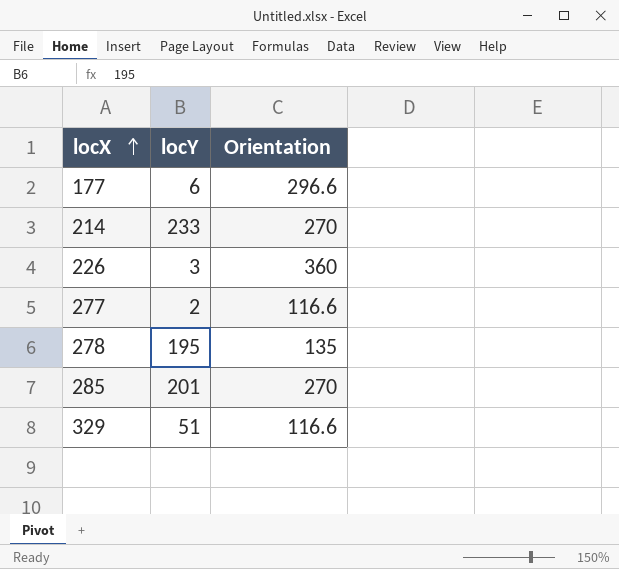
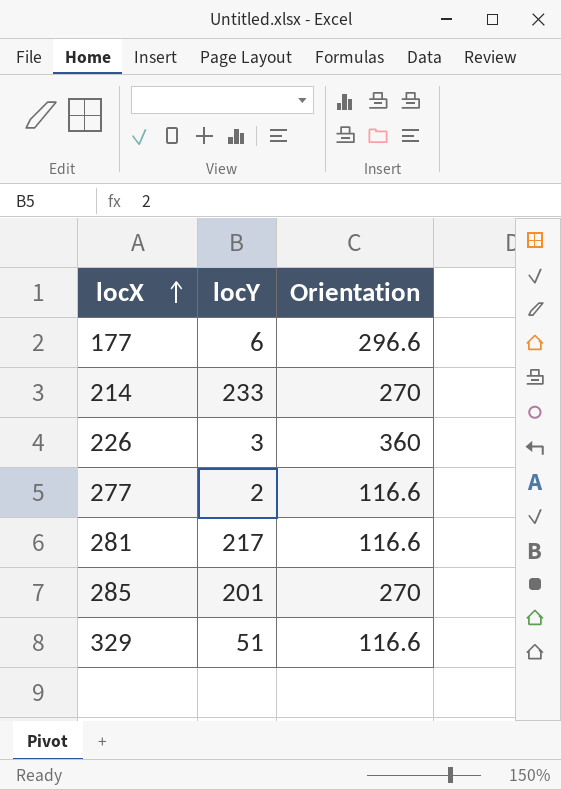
row 278: 195 | 135 -> none
row 281: none -> 217 | 116.6

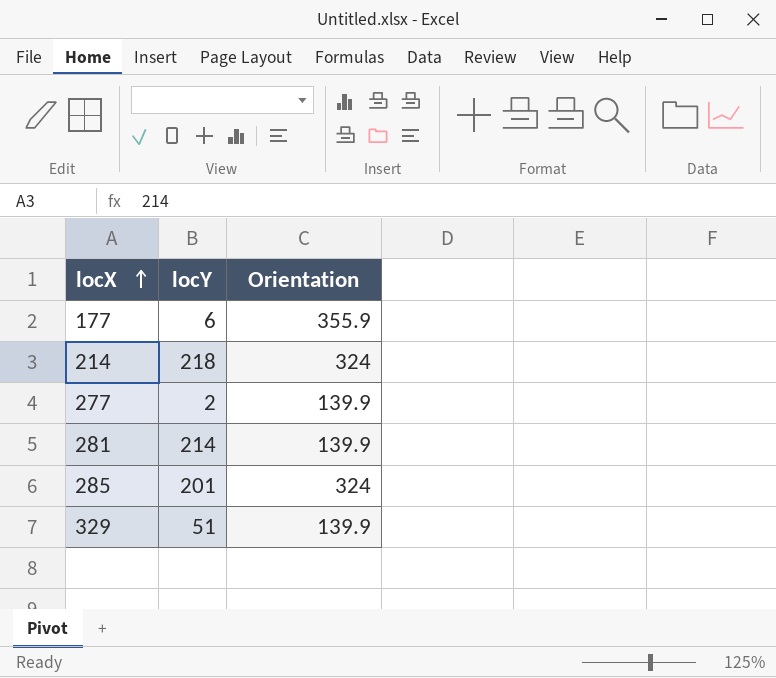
row 226: 3 | 360 -> none
177 | Orientation: 296.6 -> 355.9
214 | locY: 233 -> 218
214 | Orientation: 270 -> 324
277 | Orientation: 116.6 -> 139.9
281 | locY: 217 -> 214
281 | Orientation: 116.6 -> 139.9
285 | Orientation: 270 -> 324
329 | Orientation: 116.6 -> 139.9

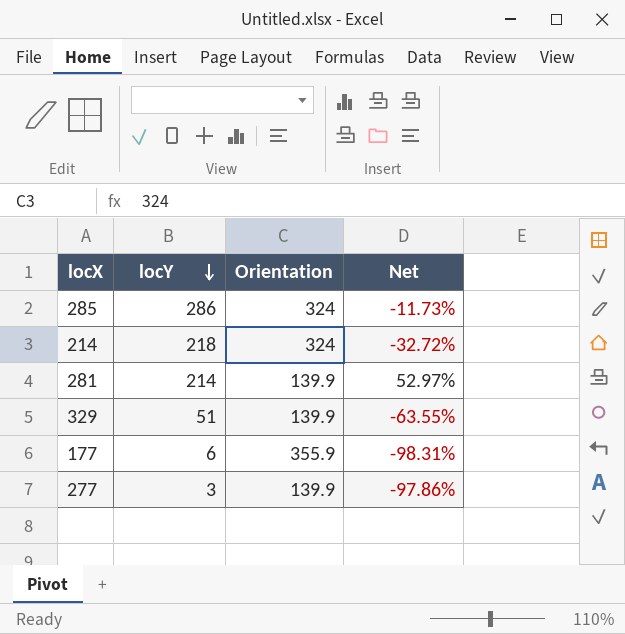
row order: locX ascending -> locY descending
column Net | formula: none -> ([locY] - [Orientation]) / [Orientation]
285 | locY: 201 -> 286
277 | locY: 2 -> 3

